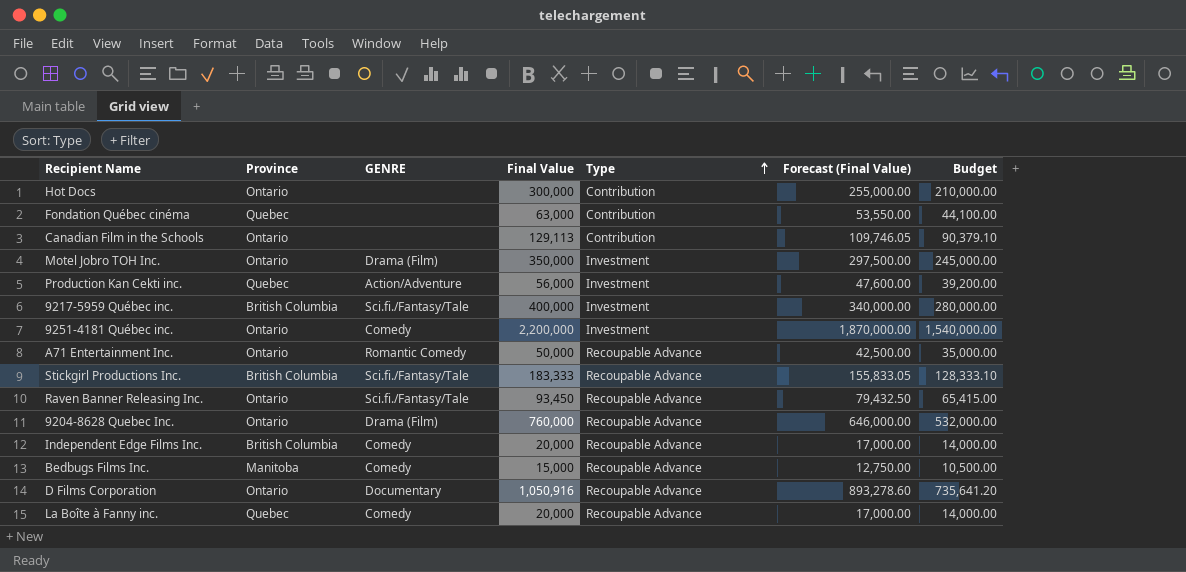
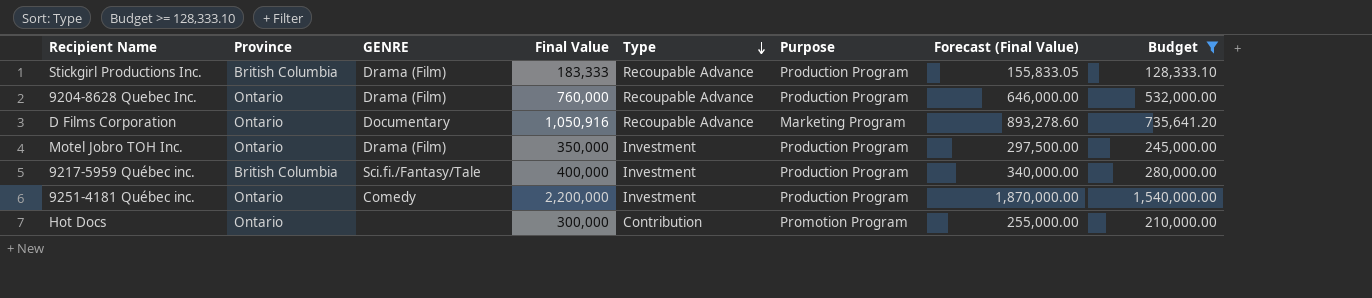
filter: none -> Budget >= 128,333.10
row order: Type ascending -> Type descending
column Purpose | position: none -> 6
Stickgirl Productions Inc. | GENRE: Sci.fi./Fantasy/Tale -> Drama (Film)

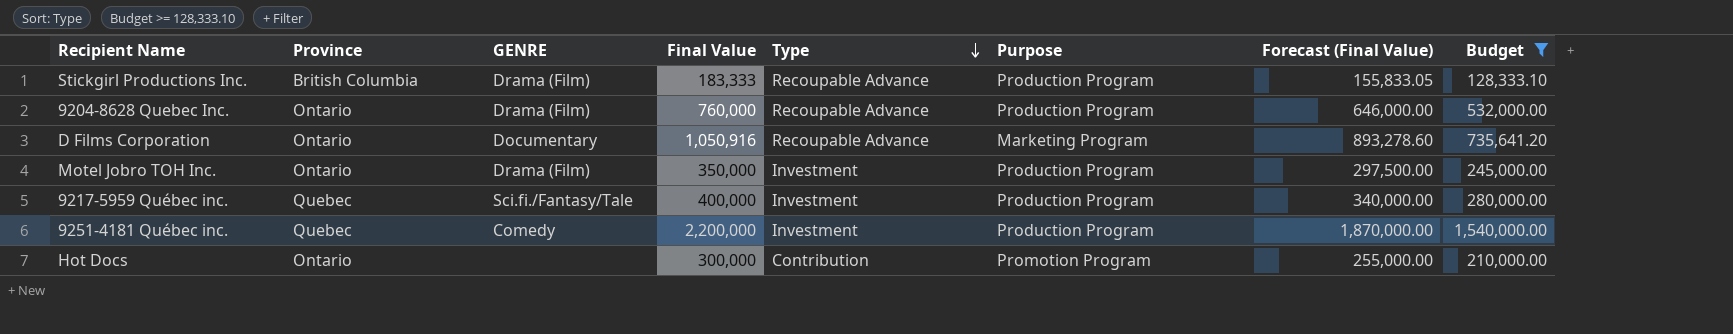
9217-5959 Québec inc. | Province: British Columbia -> Quebec
9251-4181 Québec inc. | Province: Ontario -> Quebec

